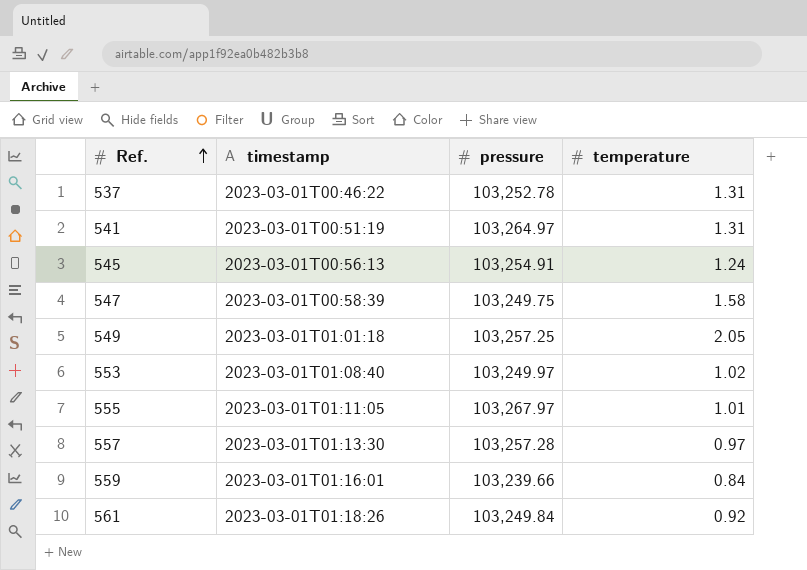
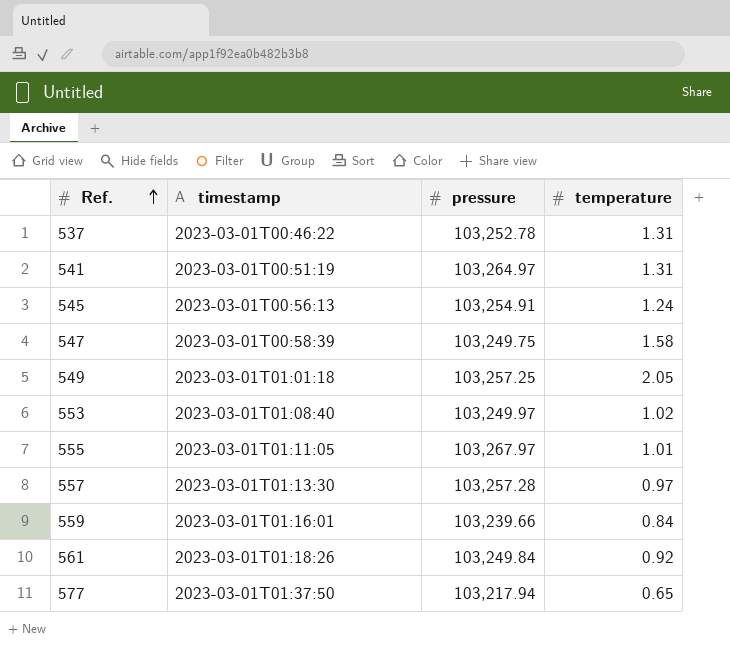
row 577: none -> 2023-03-01T01:37:50 | 103,217.94 | 0.65

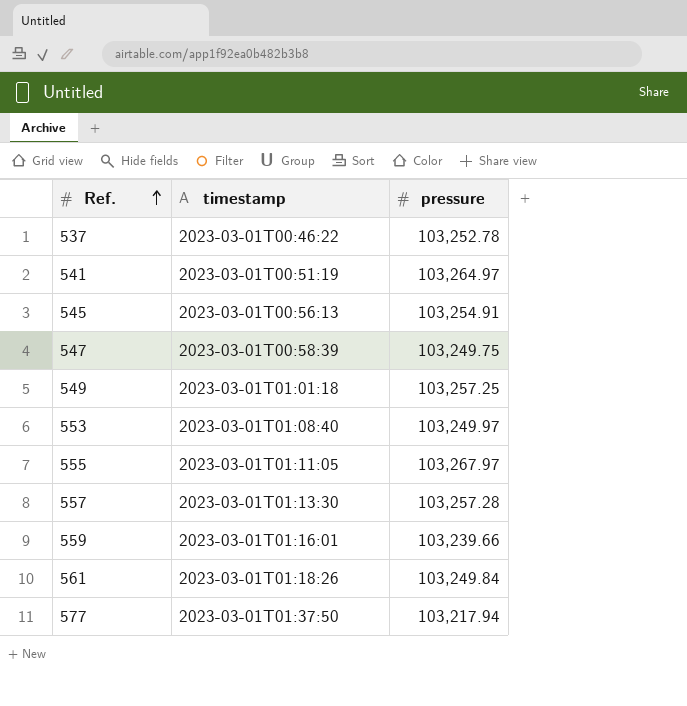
column temperature | position: 4 -> none

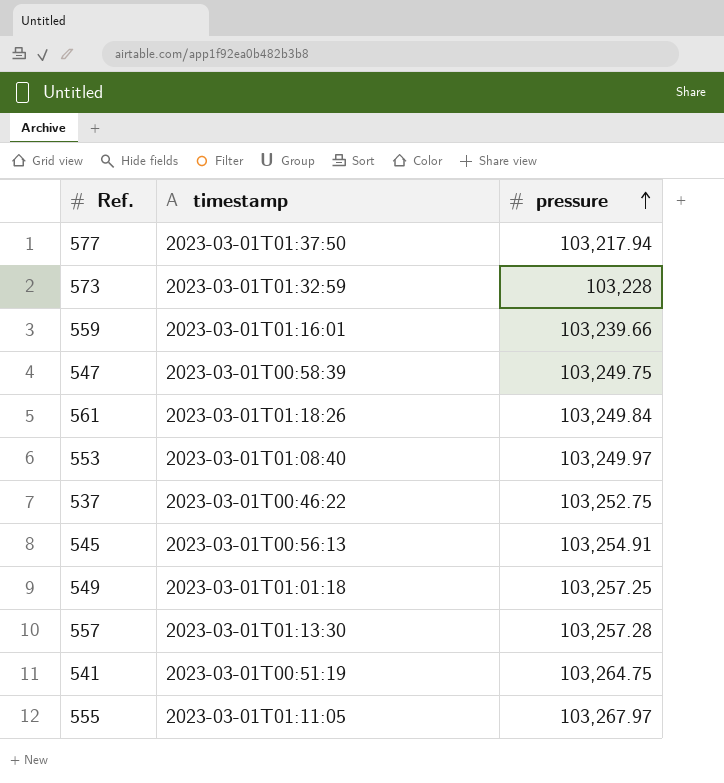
row order: Ref. ascending -> pressure ascending
row 573: none -> 2023-03-01T01:32:59 | 103,228
537 | pressure: 103,252.78 -> 103,252.75
541 | pressure: 103,264.97 -> 103,264.75

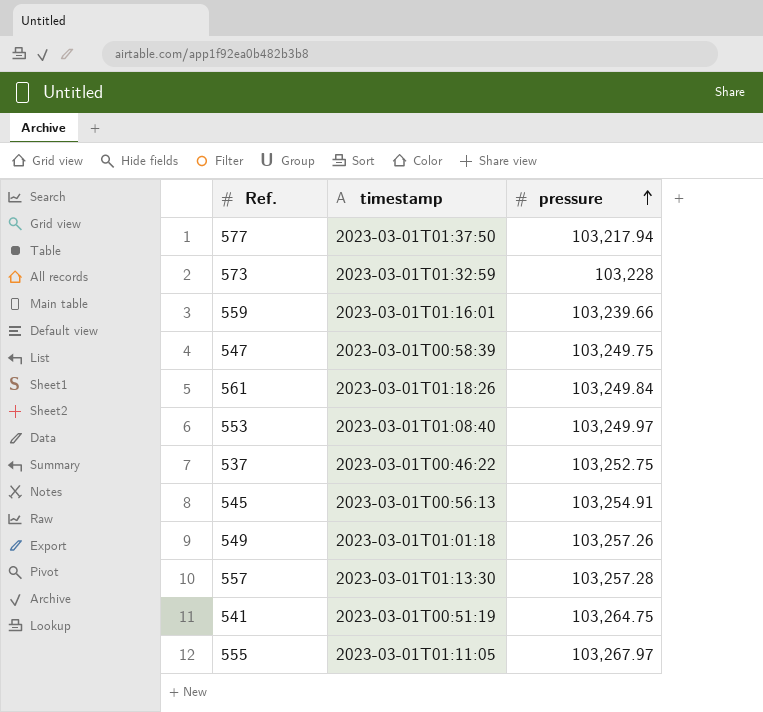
549 | pressure: 103,257.25 -> 103,257.26

